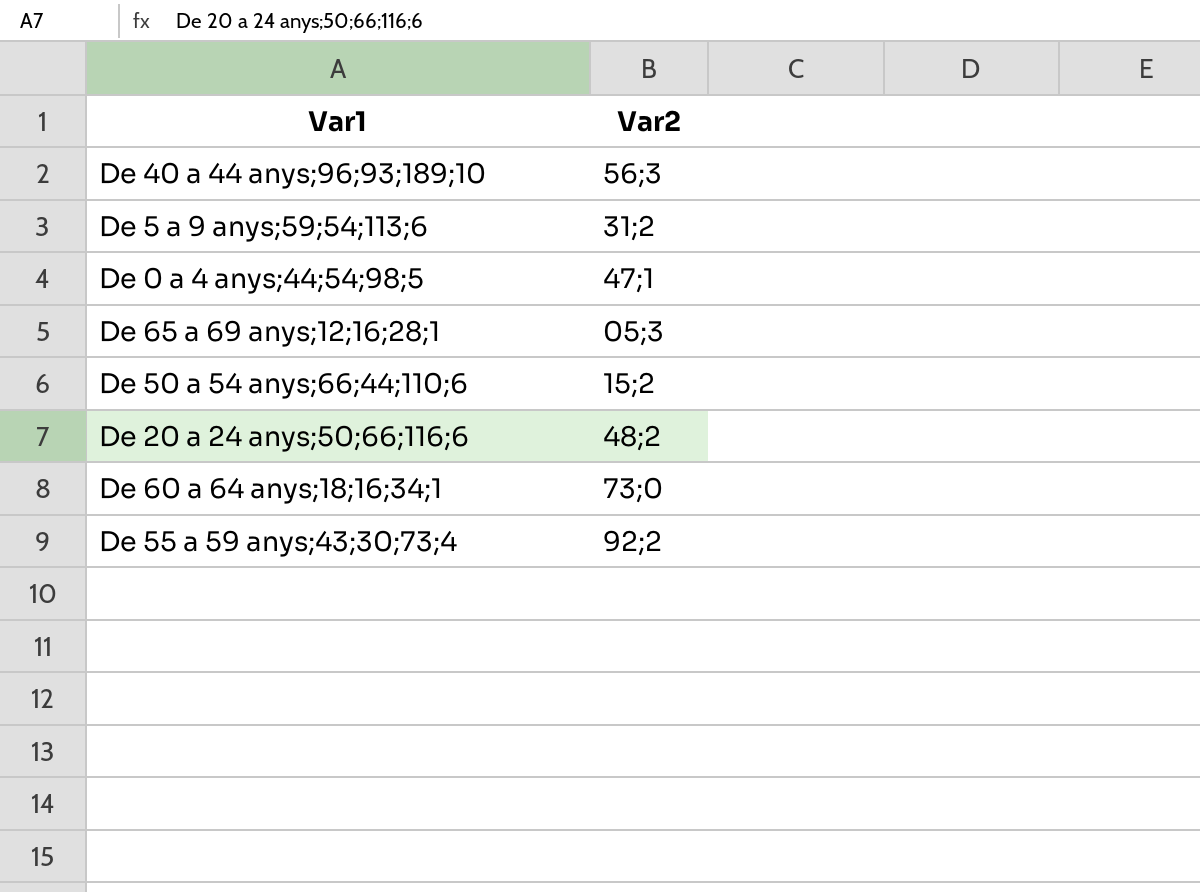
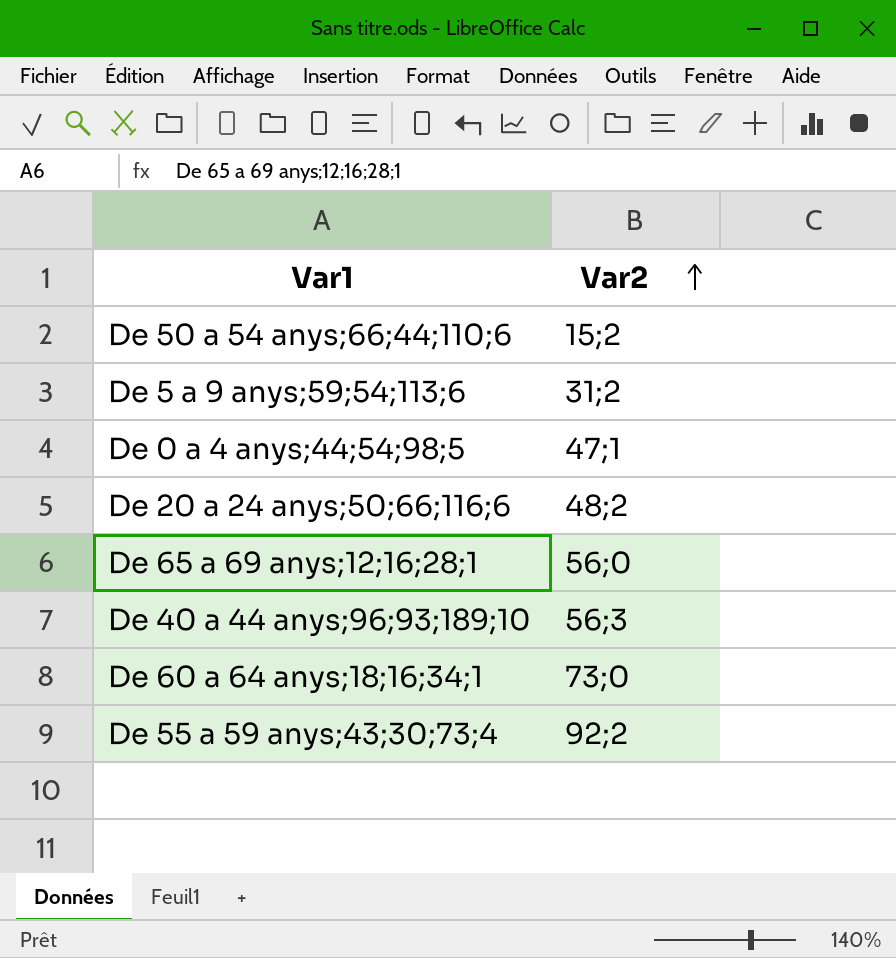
row order: none -> Var2 ascending
De 65 a 69 anys;12;16;28;1 | Var2: 05;3 -> 56;0

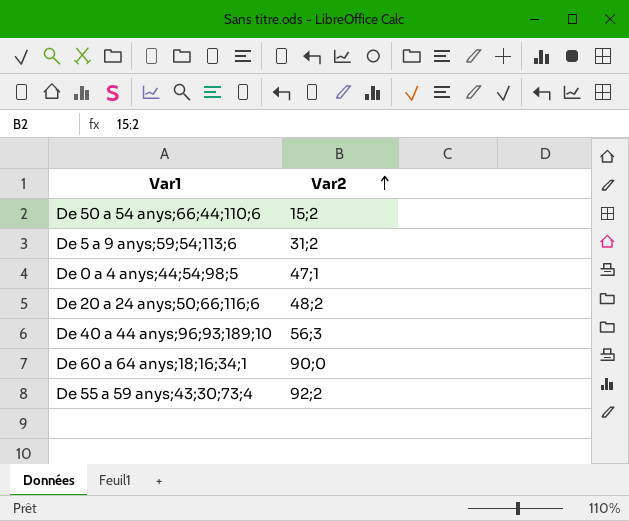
row De 65 a 69 anys;12;16;28;1: 56;0 -> none
De 60 a 64 anys;18;16;34;1 | Var2: 73;0 -> 90;0

